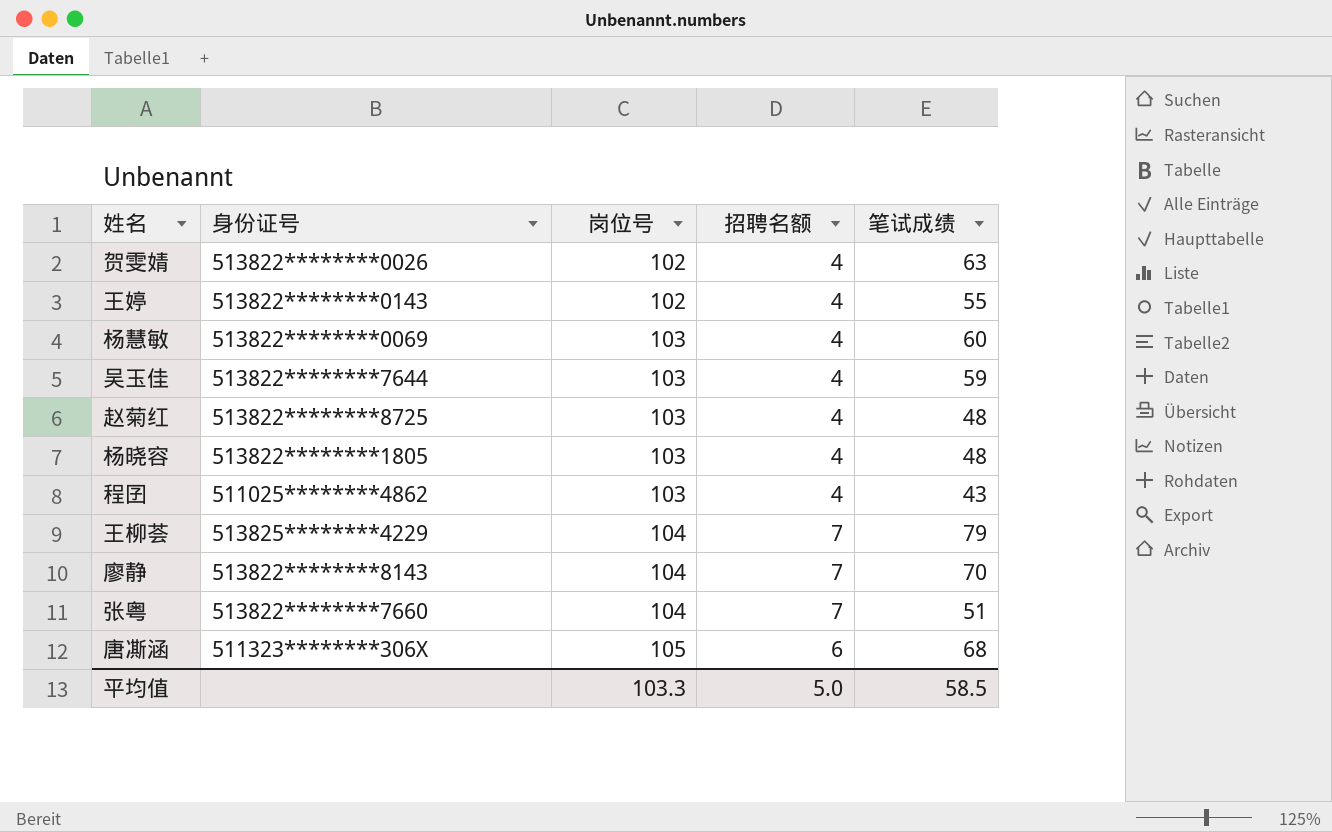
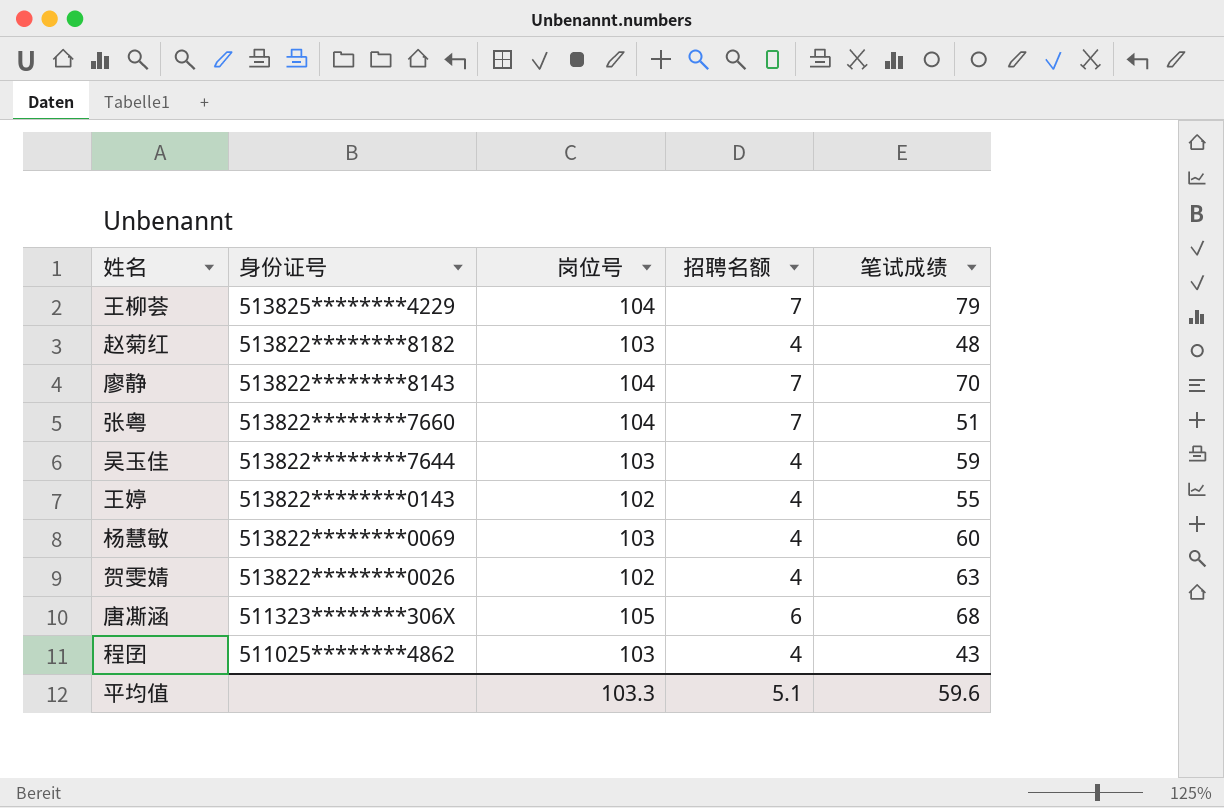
row order: 岗位号 ascending -> 身份证号 descending
row 杨晓容: 513822********1805 | 103 | 4 | 48 -> none
赵菊红 | 身份证号: 513822********8725 -> 513822********8182
平均值 | 招聘名额: 5.0 -> 5.1
平均值 | 笔试成绩: 58.5 -> 59.6

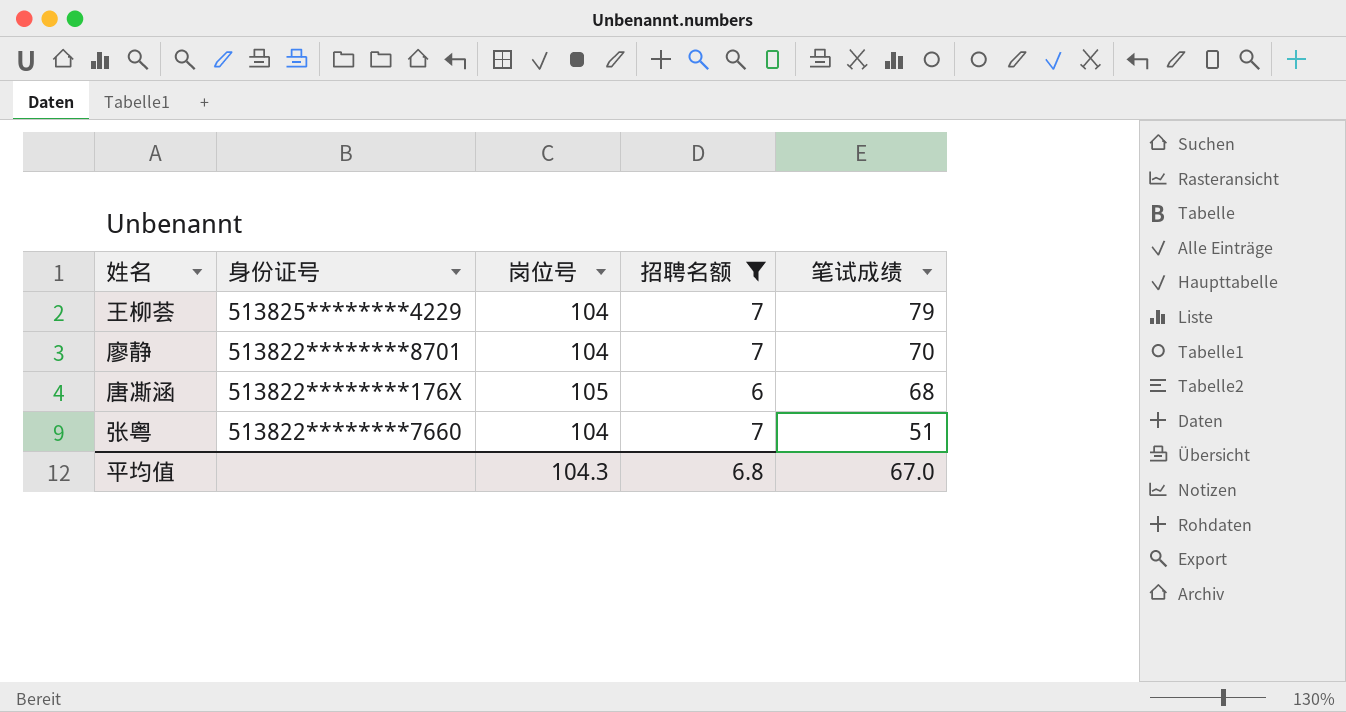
filter: none -> 招聘名额 != 4
row order: 身份证号 descending -> 笔试成绩 descending
廖静 | 身份证号: 513822********8143 -> 513822********8701
唐凘涵 | 身份证号: 511323********306X -> 513822********176X
平均值 | 岗位号: 103.3 -> 104.3
平均值 | 招聘名额: 5.1 -> 6.8
平均值 | 笔试成绩: 59.6 -> 67.0

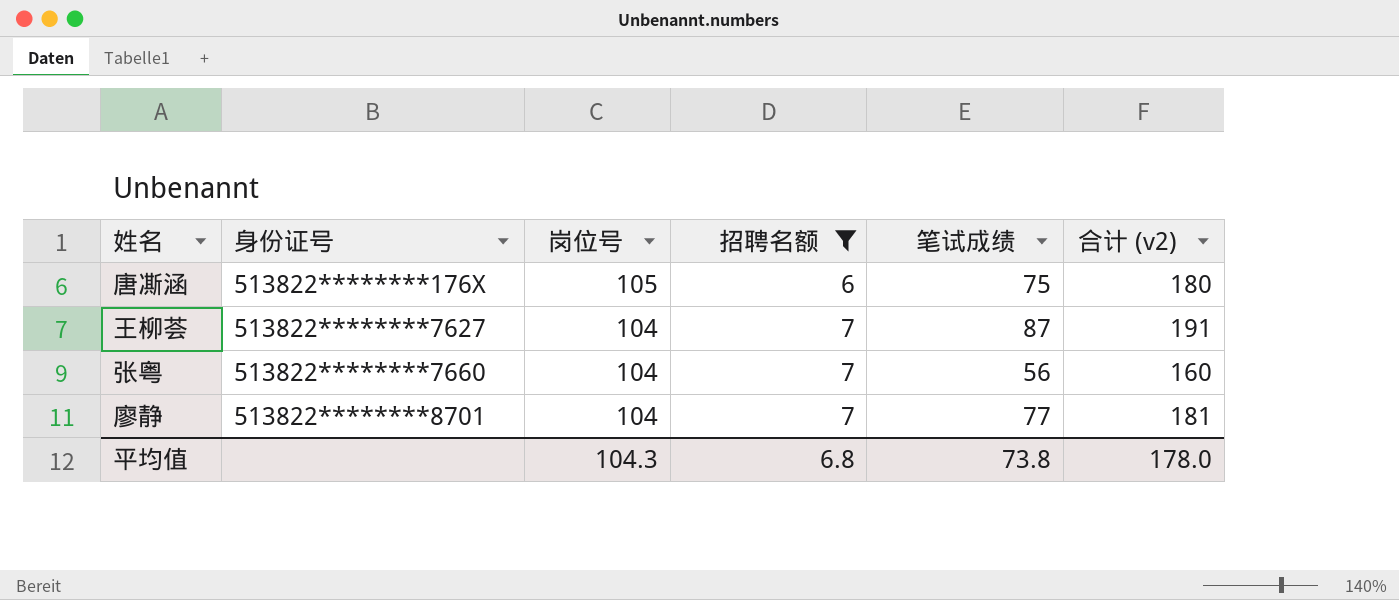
row order: 笔试成绩 descending -> 身份证号 ascending
column 合计 (v2) | formula: none -> [岗位号] + [笔试成绩]
唐凘涵 | 笔试成绩: 68 -> 75
王柳荟 | 身份证号: 513825********4229 -> 513822********7627
王柳荟 | 笔试成绩: 79 -> 87
张粤 | 笔试成绩: 51 -> 56
廖静 | 笔试成绩: 70 -> 77
平均值 | 笔试成绩: 67.0 -> 73.8

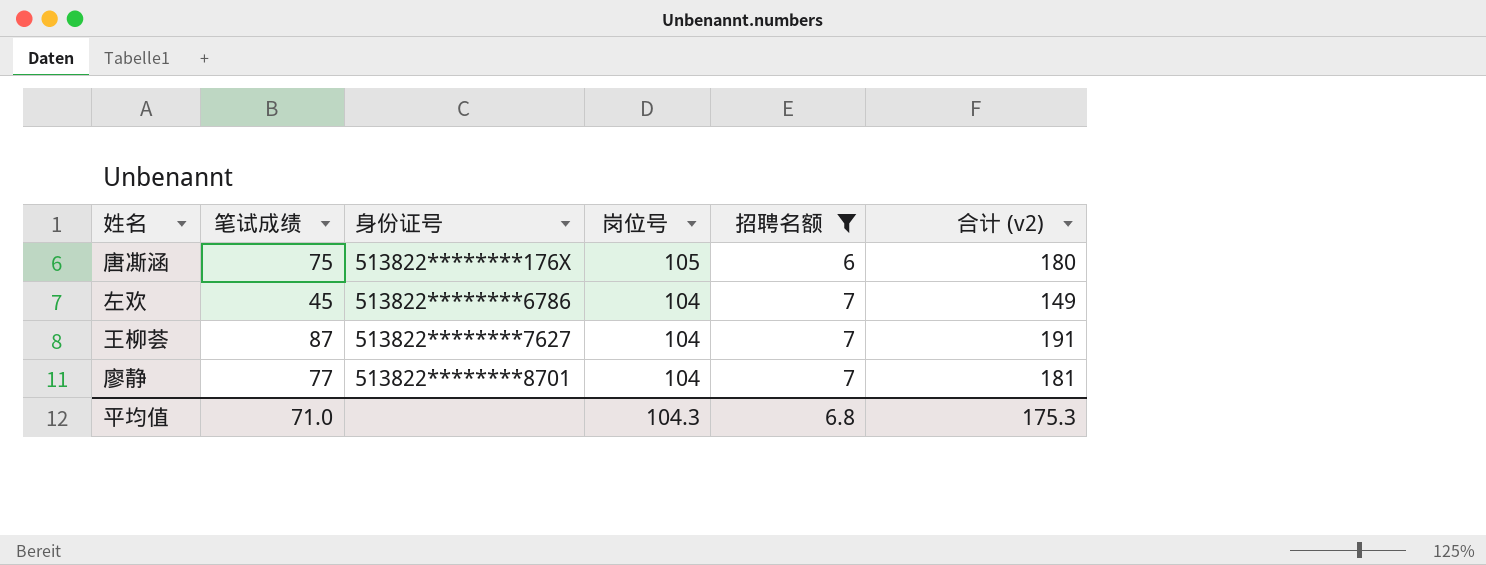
column 笔试成绩 | position: 5 -> 2
row 张粤: 513822********7660 | 104 | 7 | 56 | 160 -> none
row 左欢: none -> 45 | 513822********6786 | 104 | 7 | 149
平均值 | 笔试成绩: 73.8 -> 71.0
平均值 | 合计 (v2): 178.0 -> 175.3

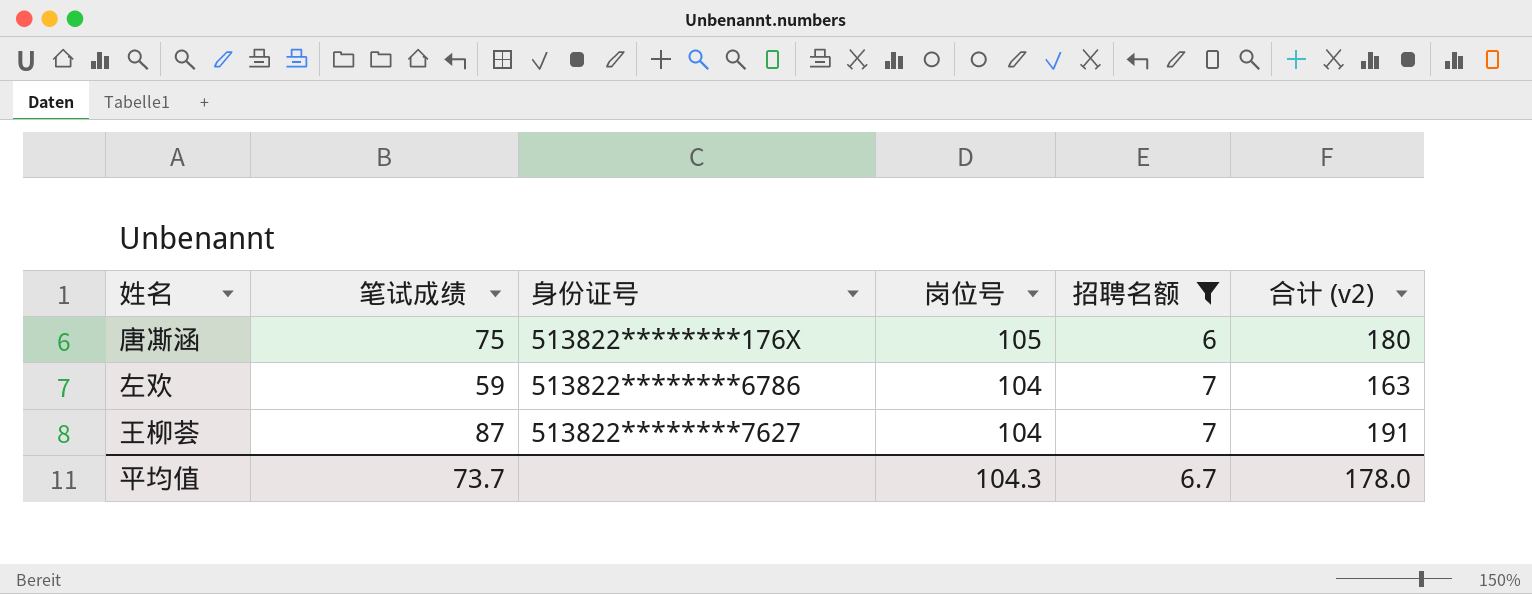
row 廖静: 77 | 513822********8701 | 104 | 7 | 181 -> none
左欢 | 笔试成绩: 45 -> 59
左欢 | 合计 (v2): 149 -> 163
平均值 | 笔试成绩: 71.0 -> 73.7
平均值 | 招聘名额: 6.8 -> 6.7
平均值 | 合计 (v2): 175.3 -> 178.0

